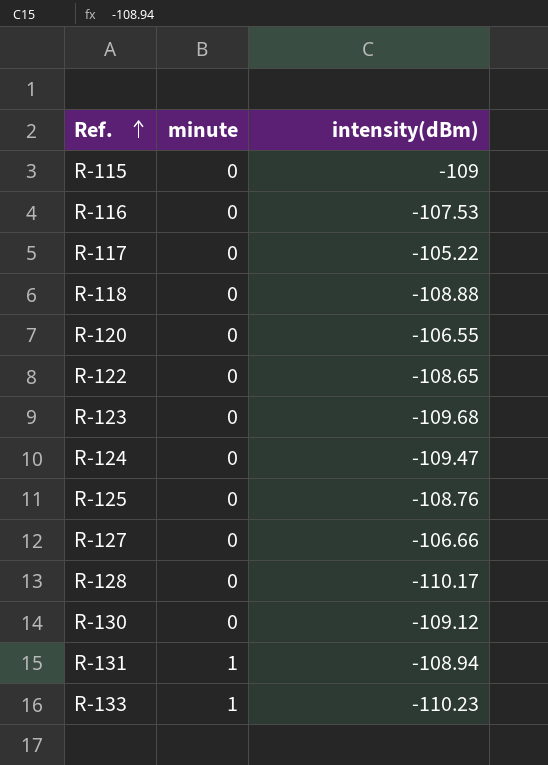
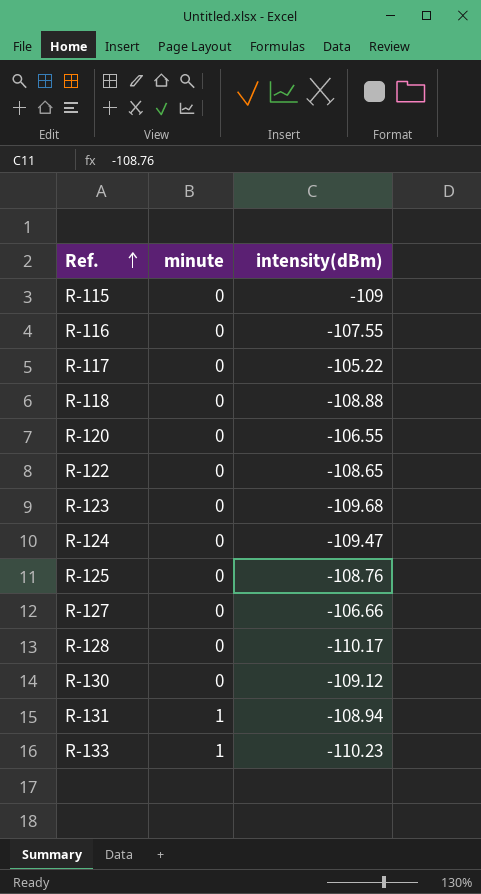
R-116 | intensity(dBm): -107.53 -> -107.55

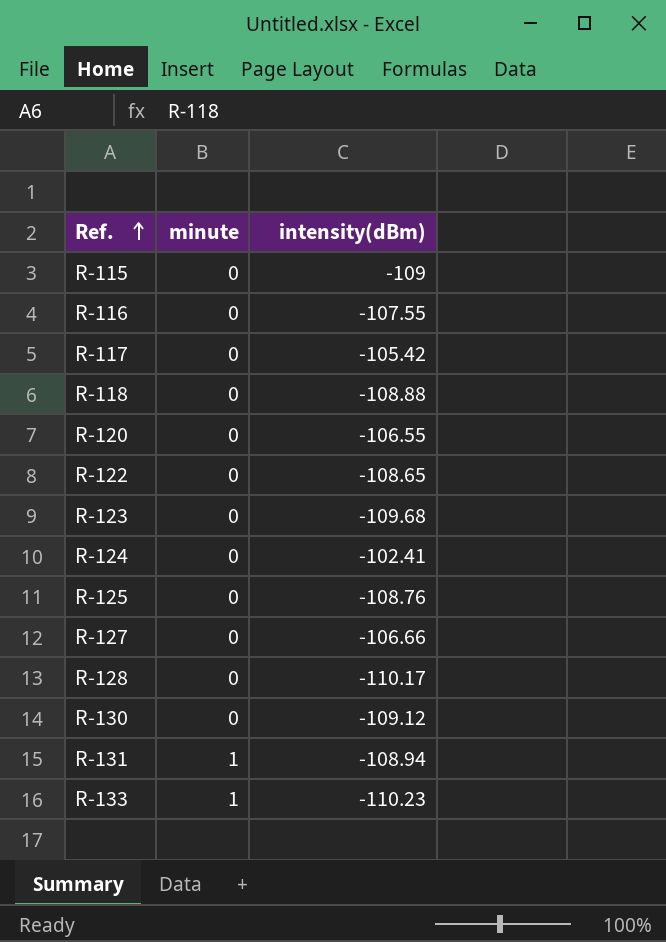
R-117 | intensity(dBm): -105.22 -> -105.42
R-124 | intensity(dBm): -109.47 -> -102.41

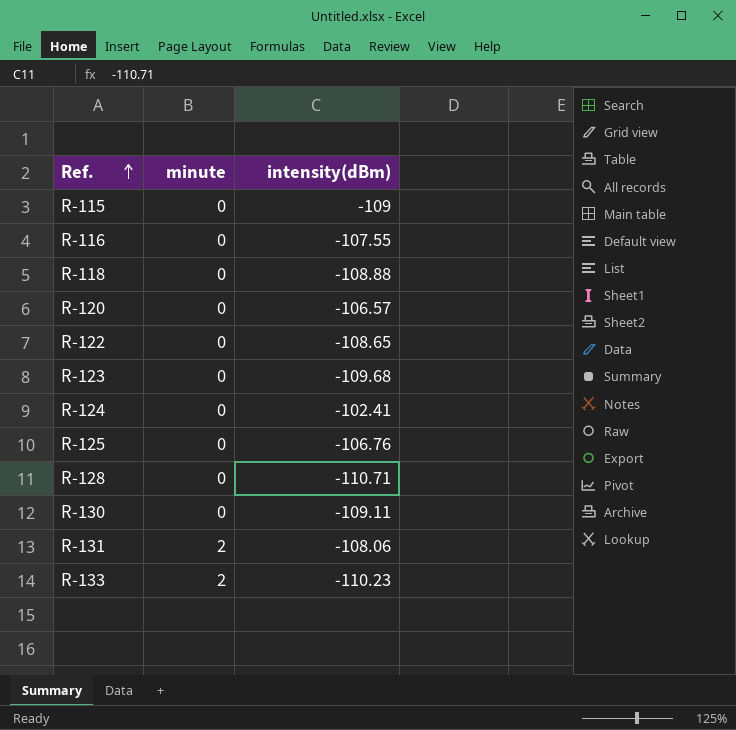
row R-117: 0 | -105.42 -> none
row R-127: 0 | -106.66 -> none
R-120 | intensity(dBm): -106.55 -> -106.57
R-125 | intensity(dBm): -108.76 -> -106.76
R-128 | intensity(dBm): -110.17 -> -110.71
R-130 | intensity(dBm): -109.12 -> -109.11
R-131 | minute: 1 -> 2
R-131 | intensity(dBm): -108.94 -> -108.06
R-133 | minute: 1 -> 2

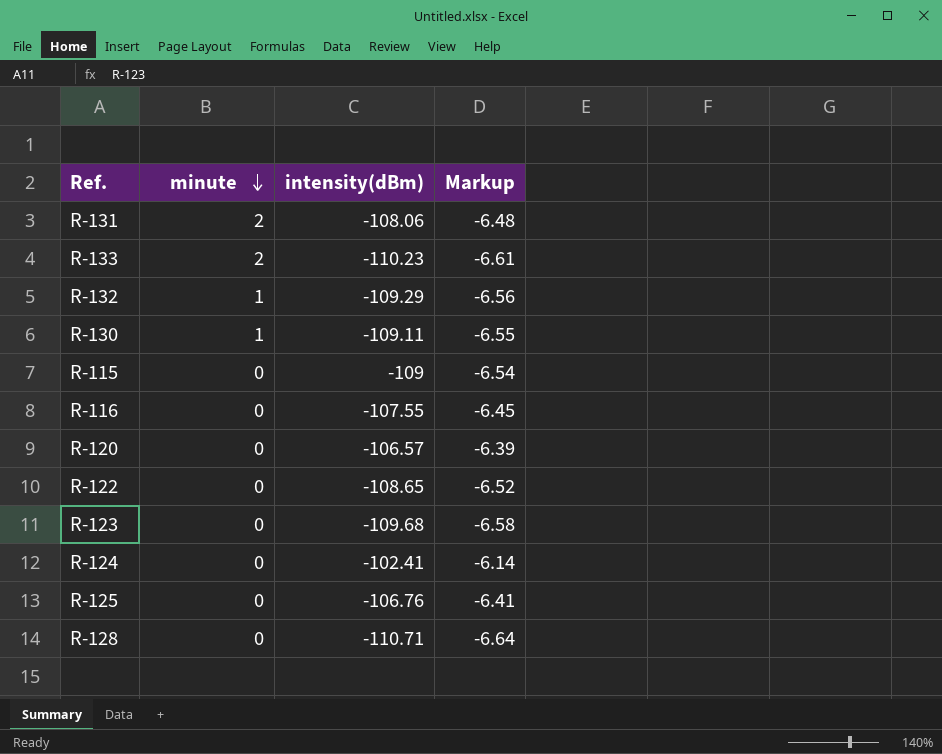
row order: Ref. ascending -> minute descending
column Markup | formula: none -> [intensity(dBm)] * 0.06
row R-118: 0 | -108.88 -> none
row R-132: none -> 1 | -109.29 | -6.56
R-130 | minute: 0 -> 1

